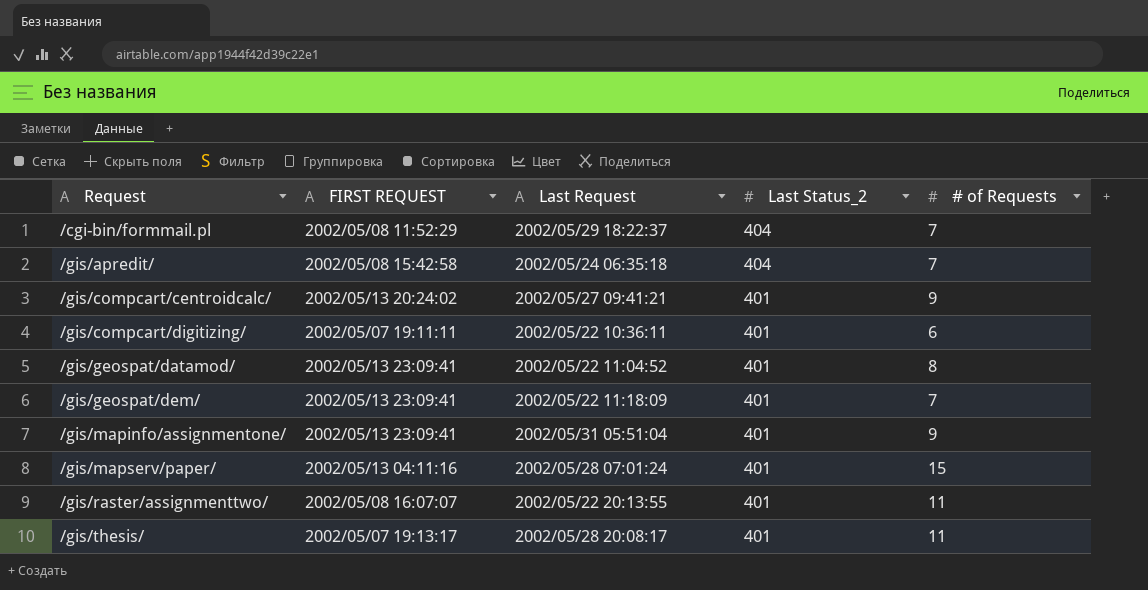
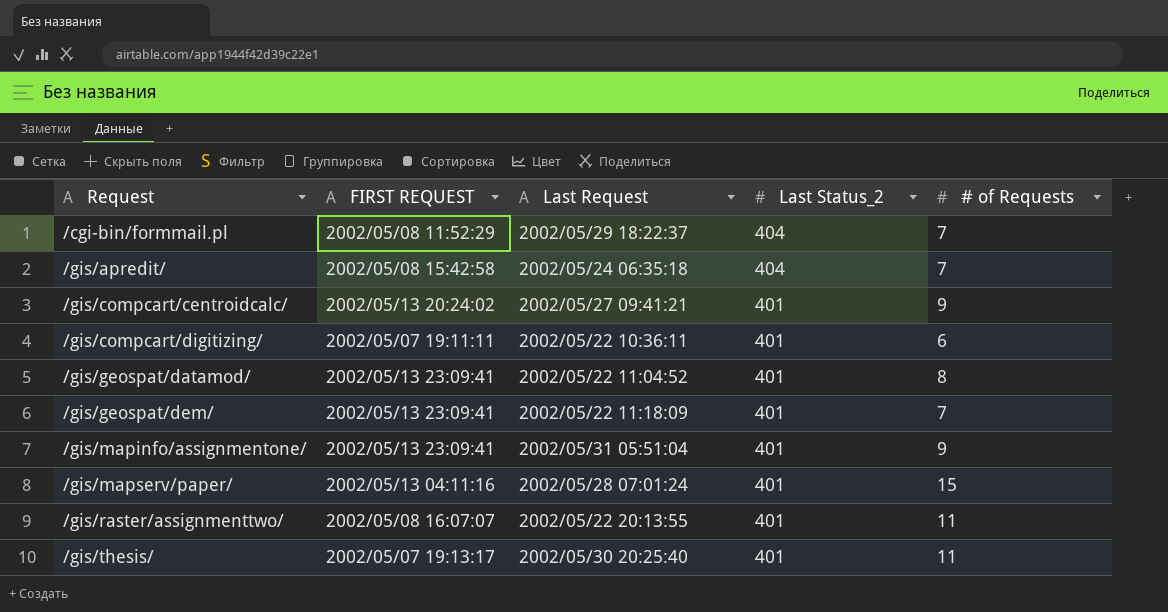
/gis/thesis/ | Last Request: 2002/05/28 20:08:17 -> 2002/05/30 20:25:40

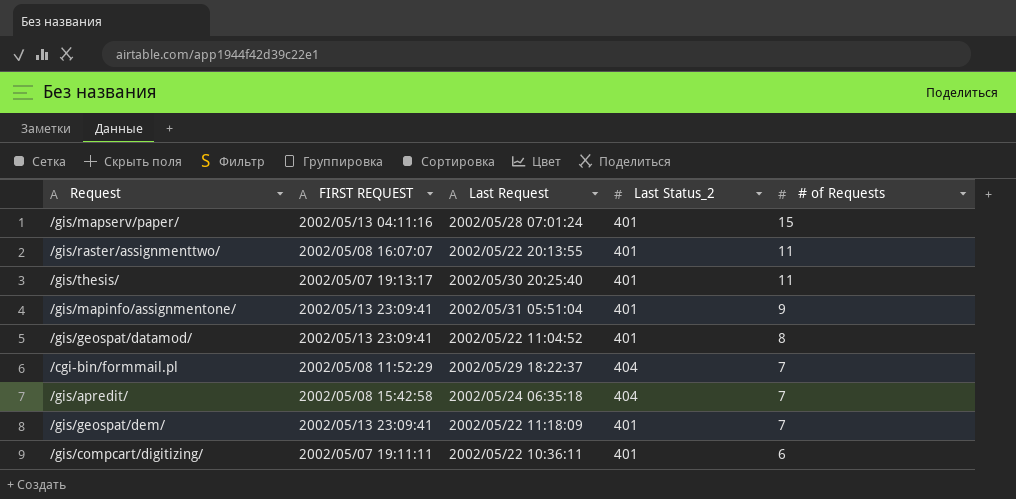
row order: Request ascending -> # of Requests descending
row /gis/compcart/centroidcalc/: 2002/05/13 20:24:02 | 2002/05/27 09:41:21 | 401 | 9 -> none

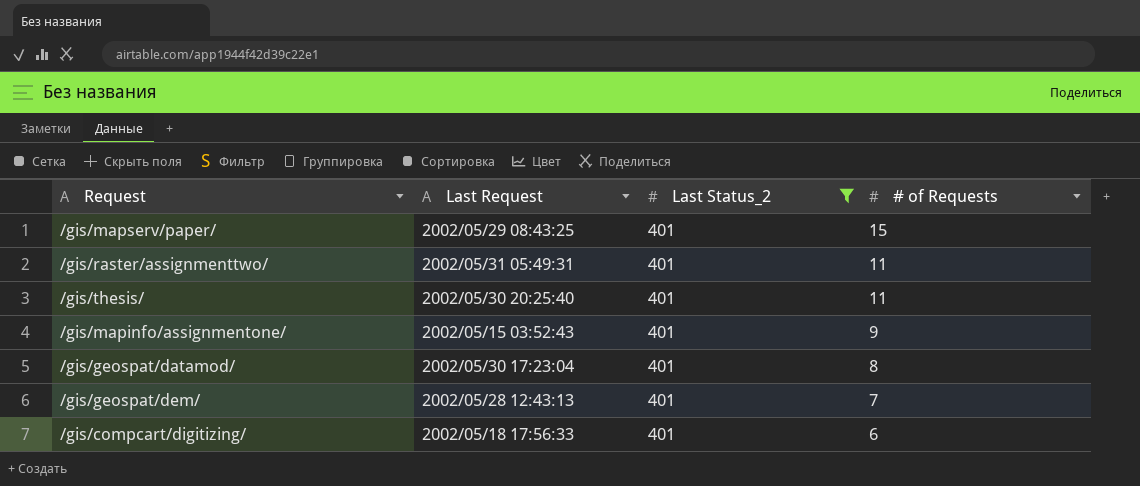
filter: none -> Last Status_2 = 401
column FIRST REQUEST | position: 2 -> none
/gis/mapserv/paper/ | Last Request: 2002/05/28 07:01:24 -> 2002/05/29 08:43:25
/gis/raster/assignmenttwo/ | Last Request: 2002/05/22 20:13:55 -> 2002/05/31 05:49:31
/gis/mapinfo/assignmentone/ | Last Request: 2002/05/31 05:51:04 -> 2002/05/15 03:52:43
/gis/geospat/datamod/ | Last Request: 2002/05/22 11:04:52 -> 2002/05/30 17:23:04
/gis/geospat/dem/ | Last Request: 2002/05/22 11:18:09 -> 2002/05/28 12:43:13
/gis/compcart/digitizing/ | Last Request: 2002/05/22 10:36:11 -> 2002/05/18 17:56:33

